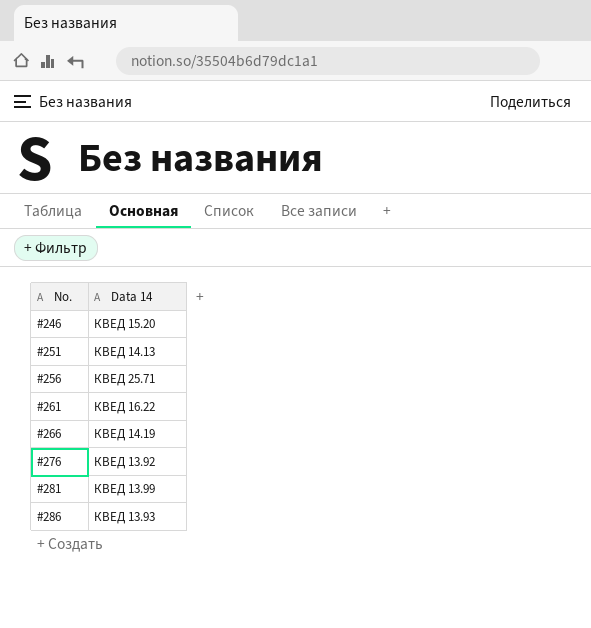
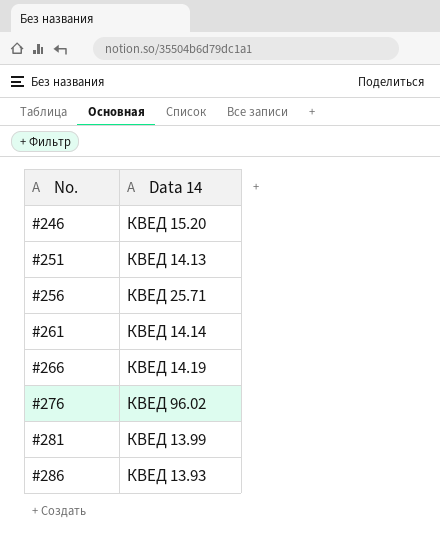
#261 | Data 14: КВЕД 16.22 -> КВЕД 14.14
#276 | Data 14: КВЕД 13.92 -> КВЕД 96.02

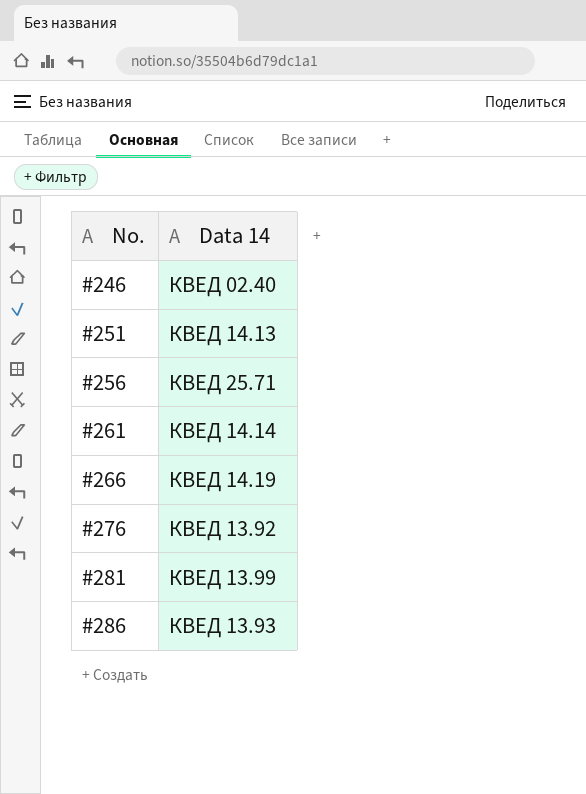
#246 | Data 14: КВЕД 15.20 -> КВЕД 02.40
#276 | Data 14: КВЕД 96.02 -> КВЕД 13.92

